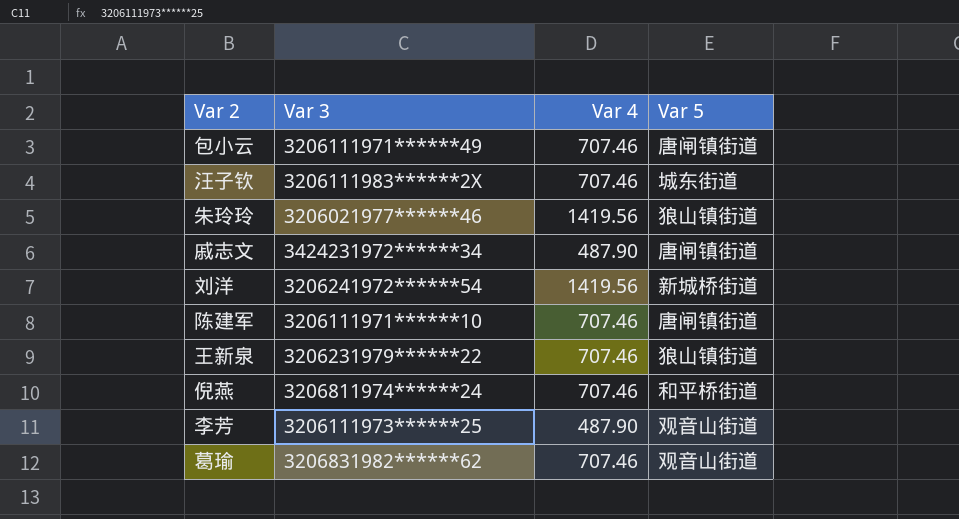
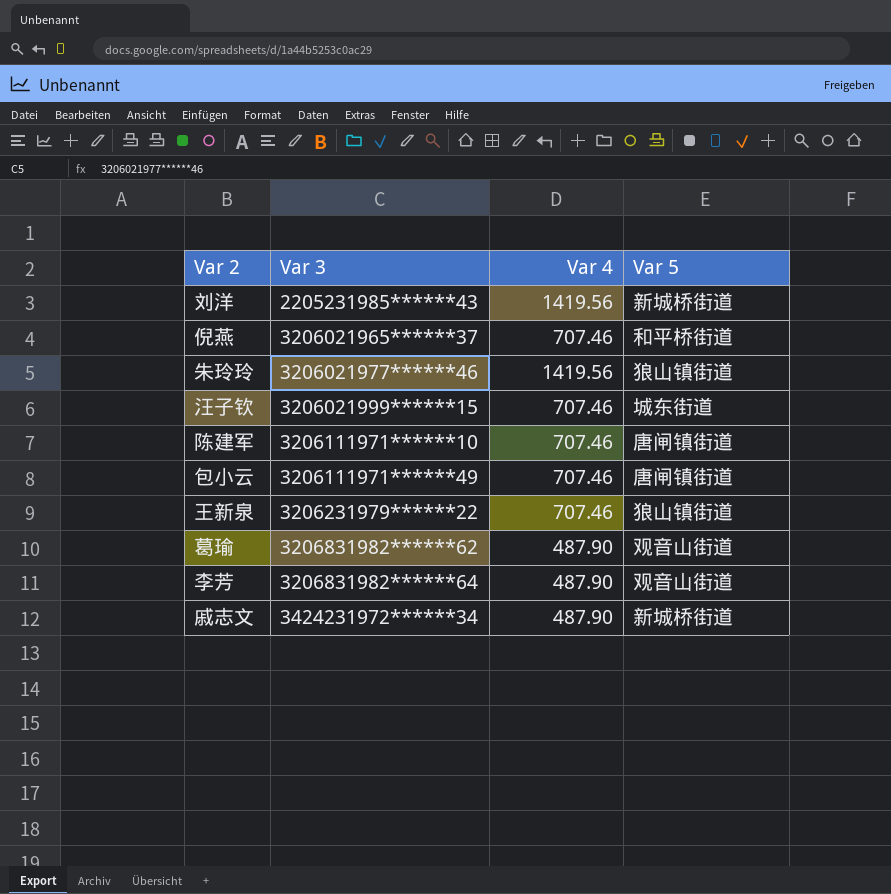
row order: none -> Var 3 ascending
刘洋 | Var 3: 3206241972******54 -> 2205231985******43
倪燕 | Var 3: 3206811974******24 -> 3206021965******37
汪子钦 | Var 3: 3206111983******2X -> 3206021999******15
葛瑜 | Var 4: 707.46 -> 487.90
李芳 | Var 3: 3206111973******25 -> 3206831982******64
戚志文 | Var 5: 唐闸镇街道 -> 新城桥街道

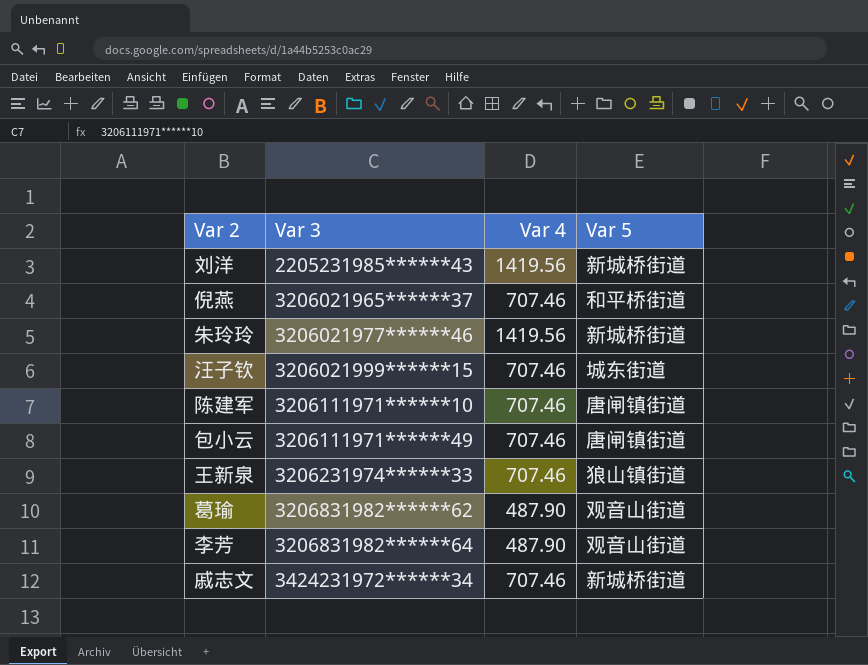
朱玲玲 | Var 5: 狼山镇街道 -> 新城桥街道
王新泉 | Var 3: 3206231979******22 -> 3206231974******33
戚志文 | Var 4: 487.90 -> 707.46

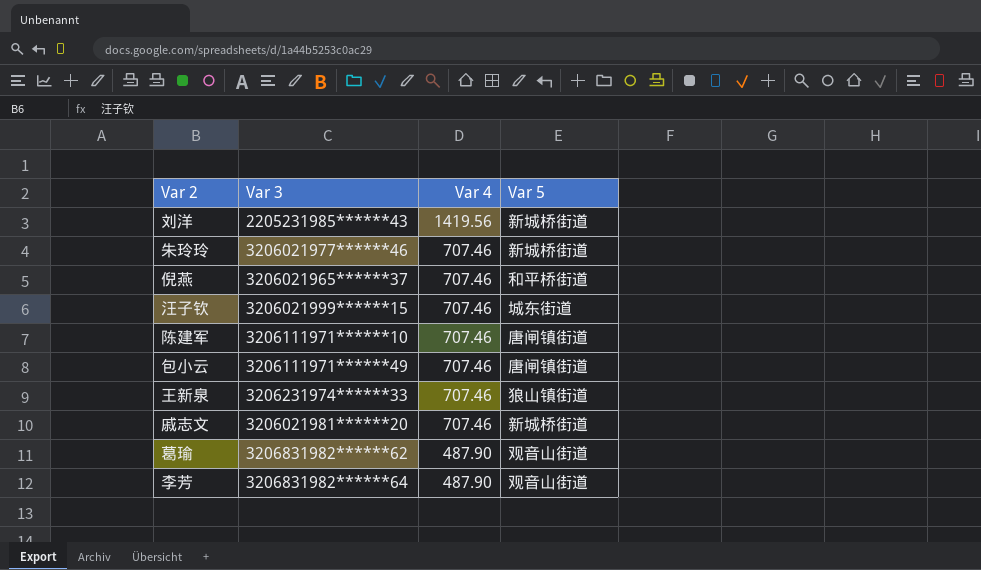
row order: Var 3 ascending -> Var 4 descending
朱玲玲 | Var 4: 1419.56 -> 707.46
戚志文 | Var 3: 3424231972******34 -> 3206021981******20

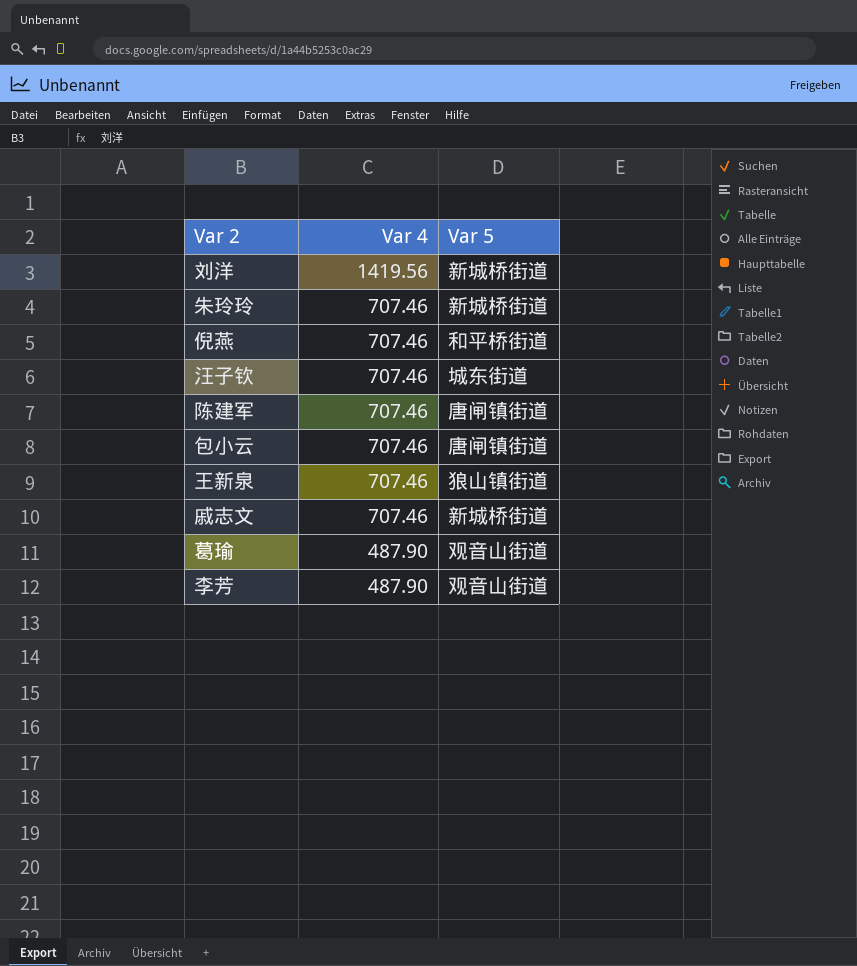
column Var 3 | position: 2 -> none

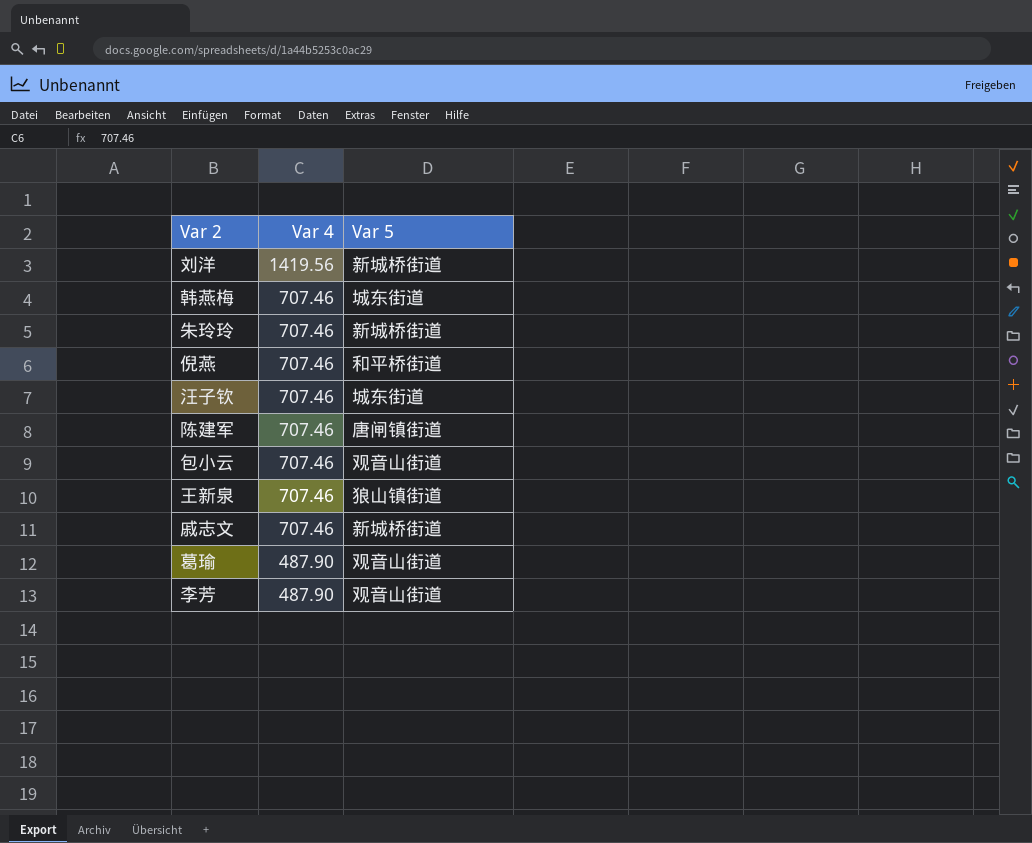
row 韩燕梅: none -> 707.46 | 城东街道
包小云 | Var 5: 唐闸镇街道 -> 观音山街道

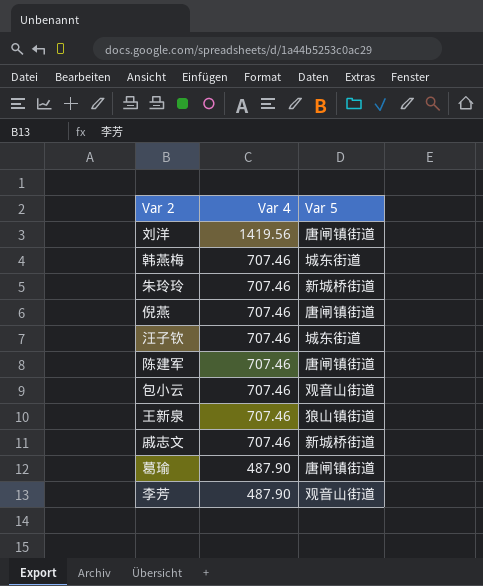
刘洋 | Var 5: 新城桥街道 -> 唐闸镇街道
倪燕 | Var 5: 和平桥街道 -> 唐闸镇街道
葛瑜 | Var 5: 观音山街道 -> 唐闸镇街道

